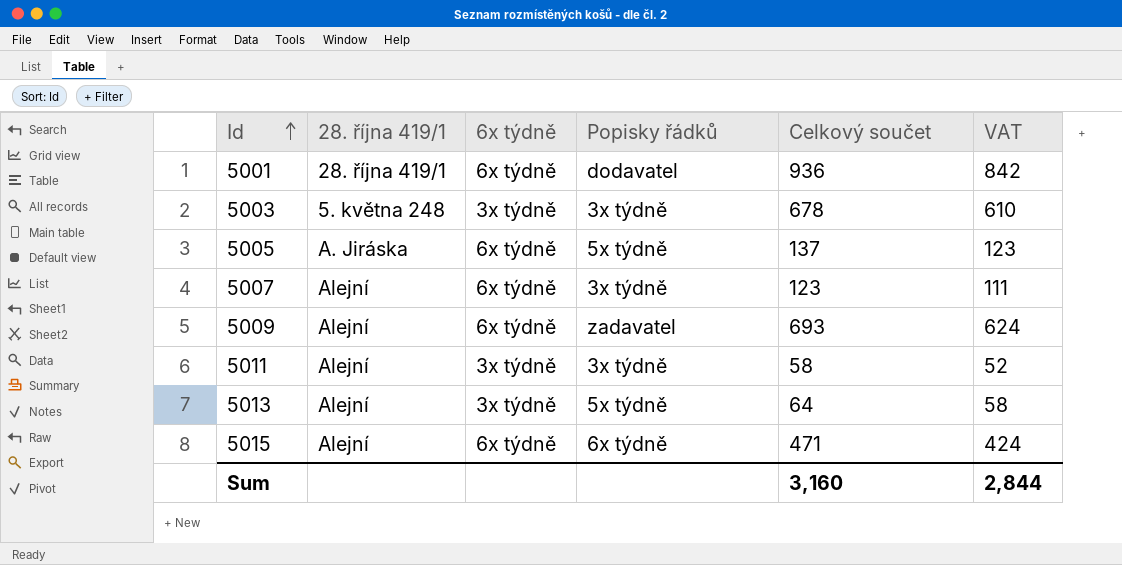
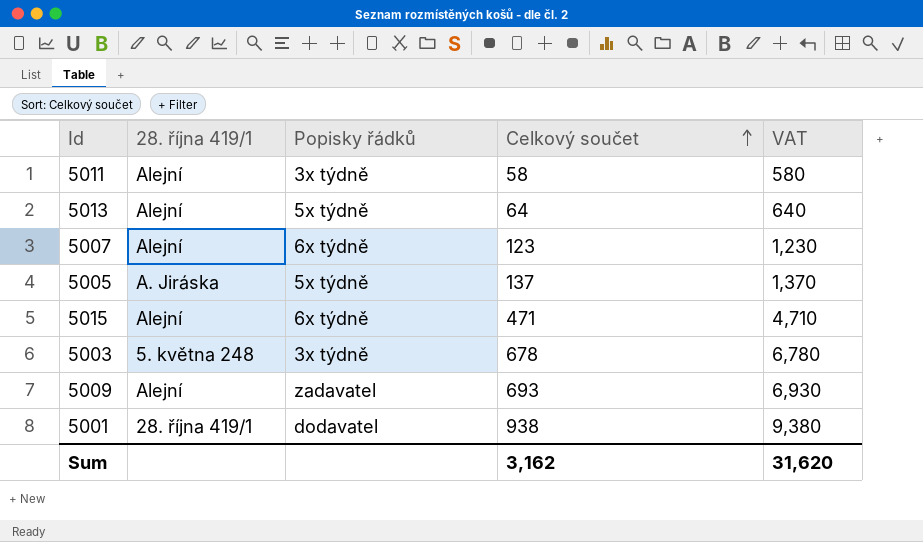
row order: Id ascending -> Celkový součet ascending
column 6x týdně | position: 3 -> none
column VAT | formula: [Celkový součet] * 0.9 -> [Celkový součet] * 10
5007 | Popisky řádků: 3x týdně -> 6x týdně
5001 | Celkový součet: 936 -> 938
Sum | Celkový součet: 3,160 -> 3,162
Sum | VAT: 2,844 -> 31,620

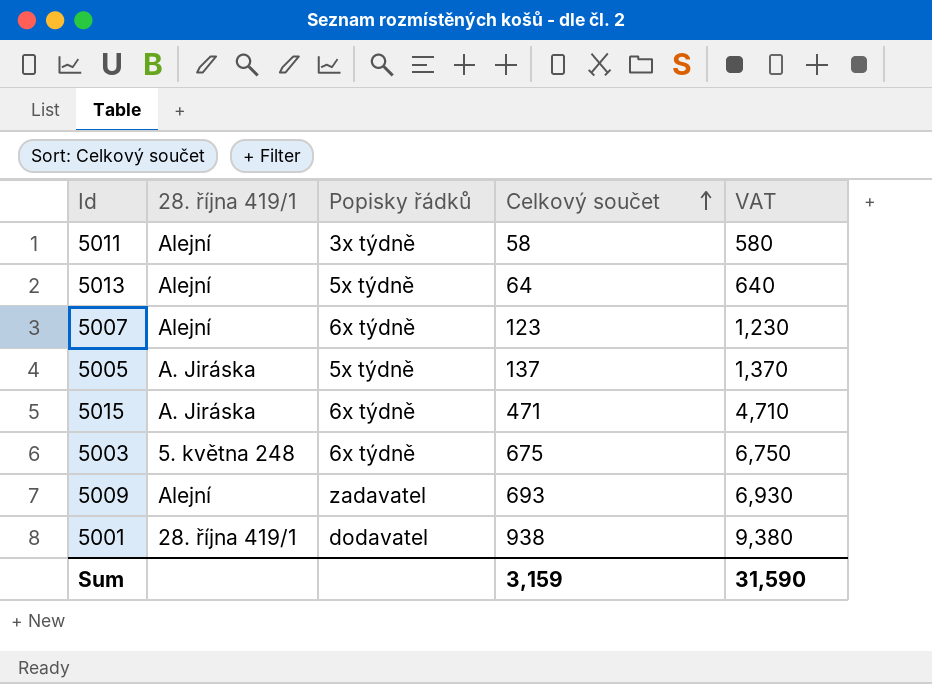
5015 | 28. října 419/1: Alejní -> A. Jiráska
5003 | Popisky řádků: 3x týdně -> 6x týdně
5003 | Celkový součet: 678 -> 675
5003 | VAT: 6,780 -> 6,750
Sum | Celkový součet: 3,162 -> 3,159
Sum | VAT: 31,620 -> 31,590

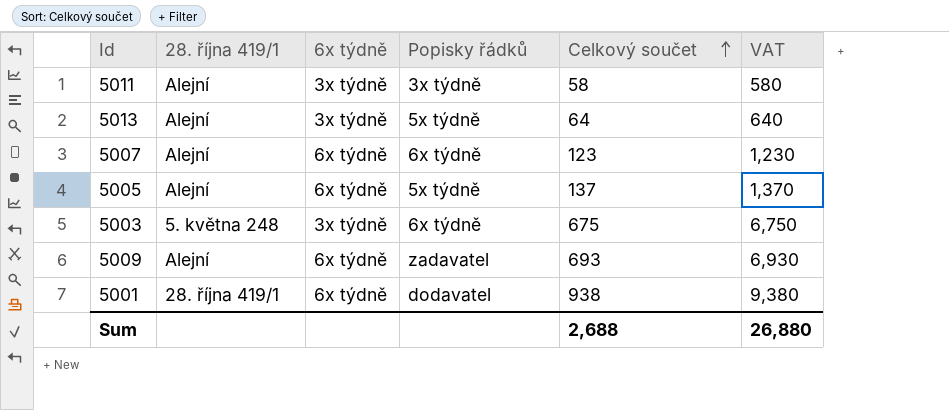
column 6x týdně | position: none -> 3
row 5015: A. Jiráska | 6x týdně | 471 | 4,710 -> none
5005 | 28. října 419/1: A. Jiráska -> Alejní
Sum | Celkový součet: 3,159 -> 2,688
Sum | VAT: 31,590 -> 26,880

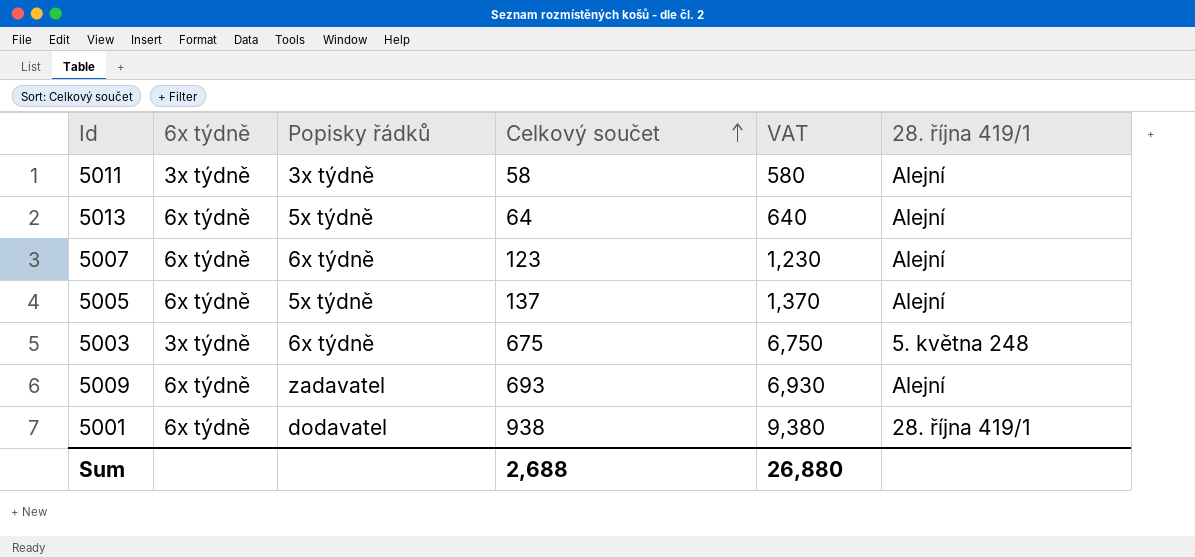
column 28. října 419/1 | position: 2 -> 6
5013 | 6x týdně: 3x týdně -> 6x týdně

